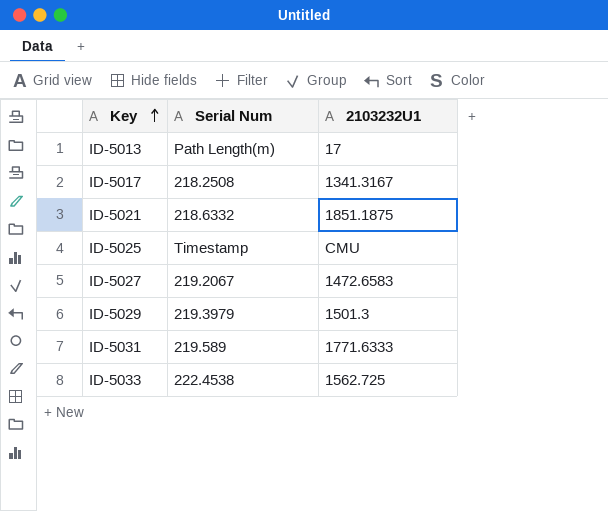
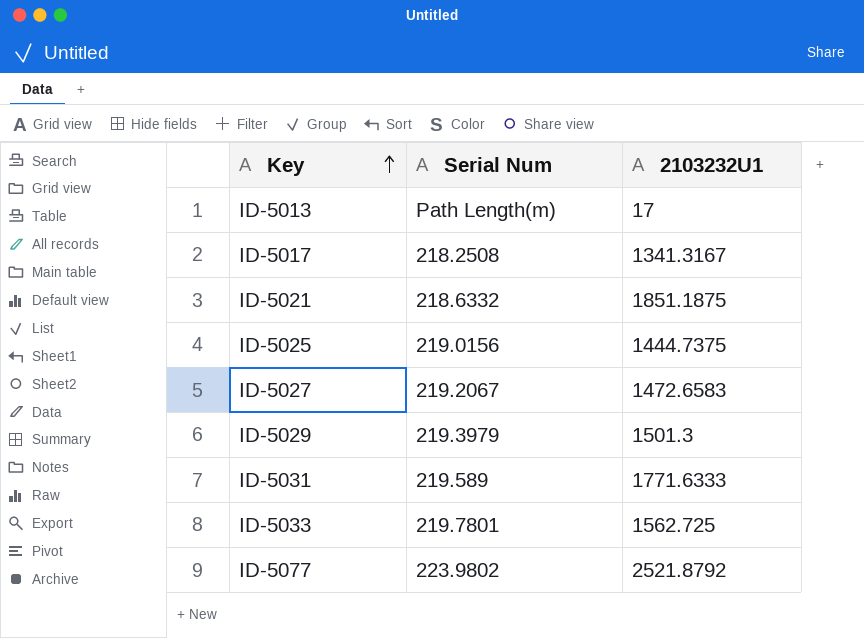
ID-5025 | Serial Num: Timestamp -> 219.0156
ID-5025 | 2103232U1: CMU -> 1444.7375
ID-5033 | Serial Num: 222.4538 -> 219.7801
row ID-5077: none -> 223.9802 | 2521.8792

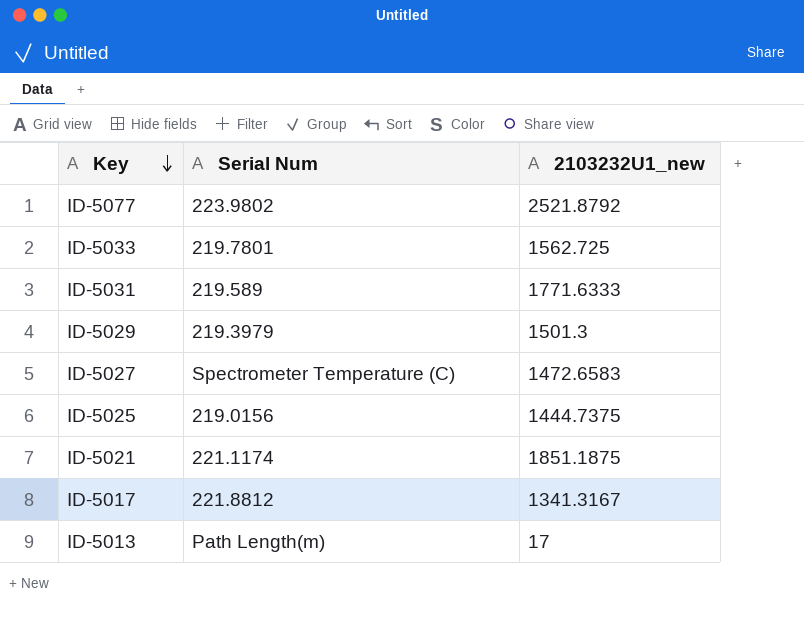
row order: Key ascending -> Key descending
column name: 2103232U1 -> 2103232U1_new
ID-5027 | Serial Num: 219.2067 -> Spectrometer Temperature (C)
ID-5021 | Serial Num: 218.6332 -> 221.1174
ID-5017 | Serial Num: 218.2508 -> 221.8812

